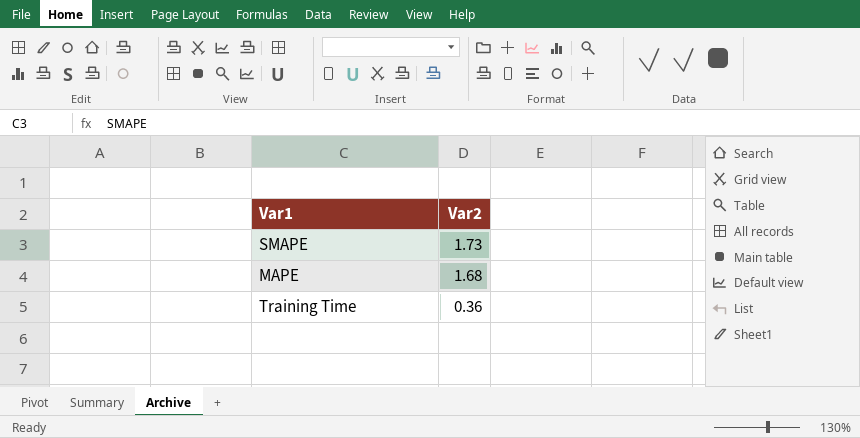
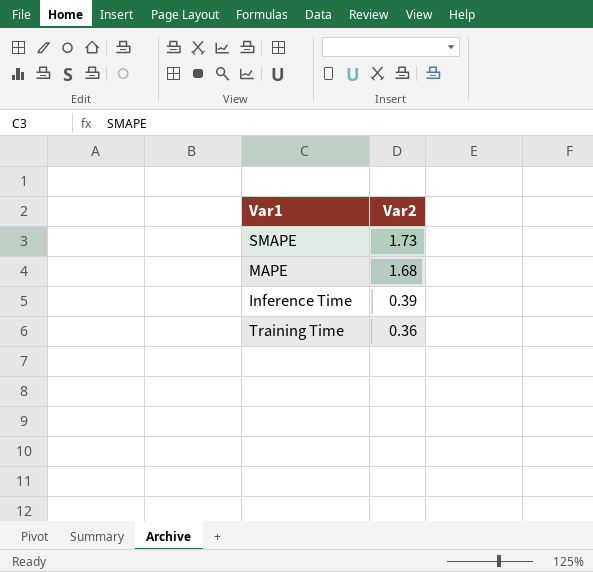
row Inference Time: none -> 0.39

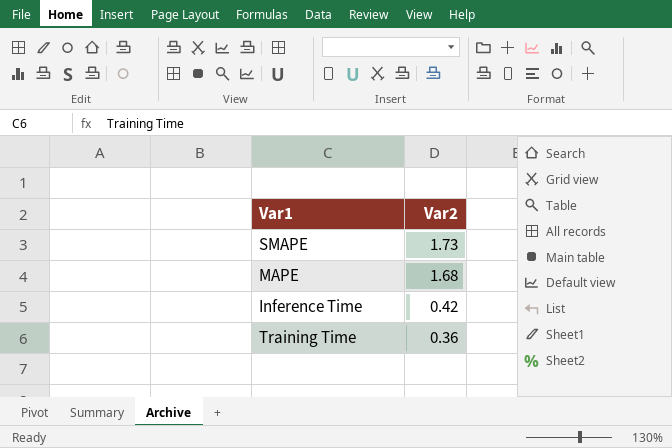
Inference Time | Var2: 0.39 -> 0.42

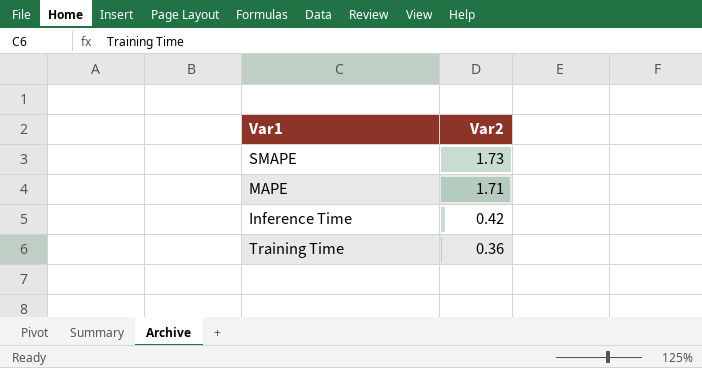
MAPE | Var2: 1.68 -> 1.71

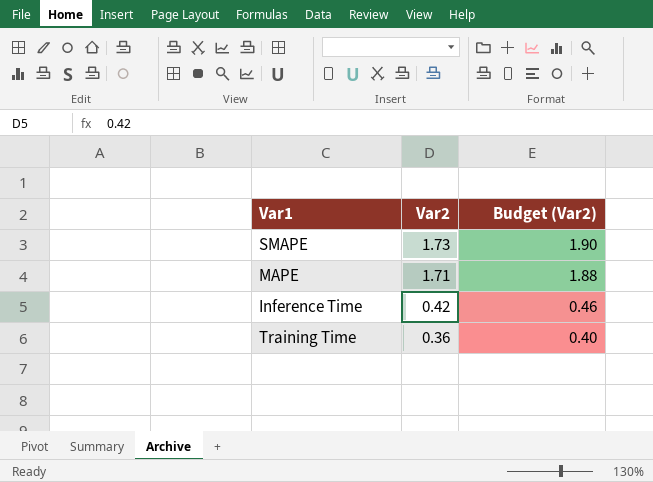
column Budget (Var2) | formula: none -> [Var2] * 1.1

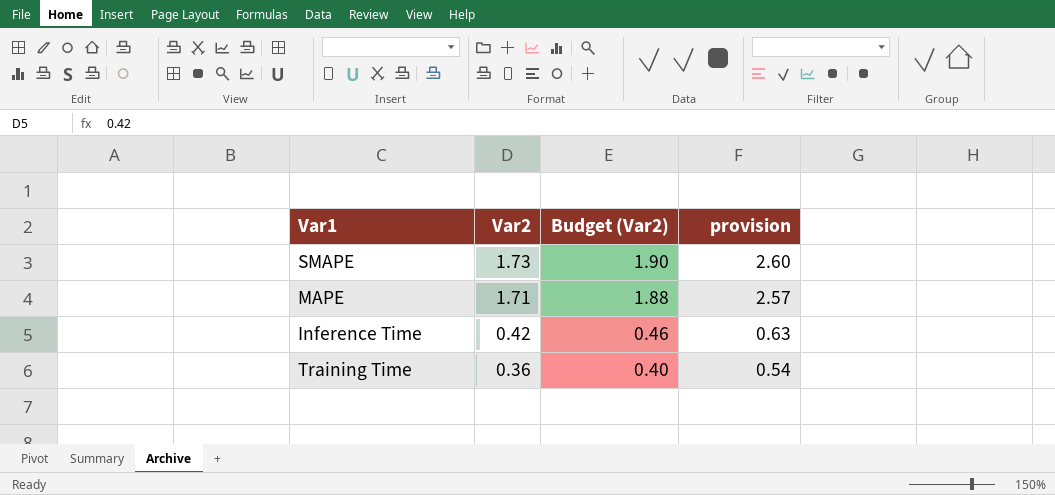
column provision | formula: none -> [Var2] * 1.5

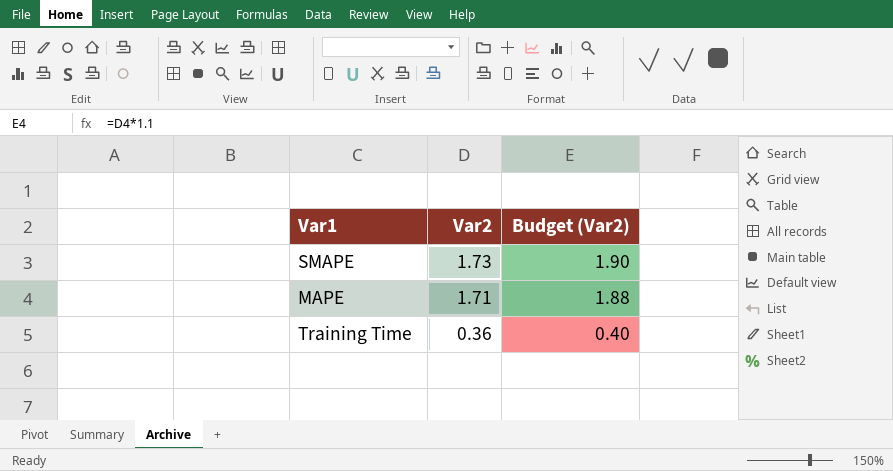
column provision | formula: [Var2] * 1.5 -> none
row Inference Time: 0.42 | 0.46 | 0.63 -> none

